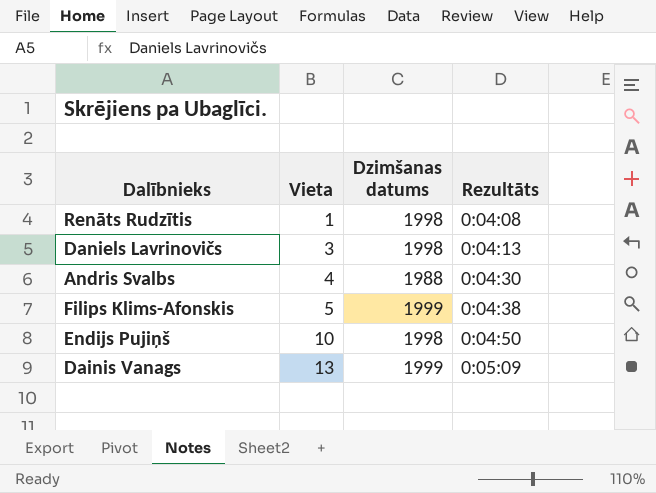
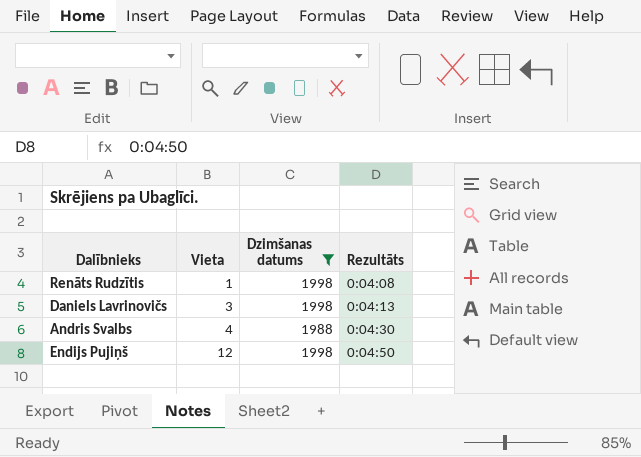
filter: none -> Dzimšanas datums != 1999
Endijs Pujiņš | Vieta: 10 -> 12

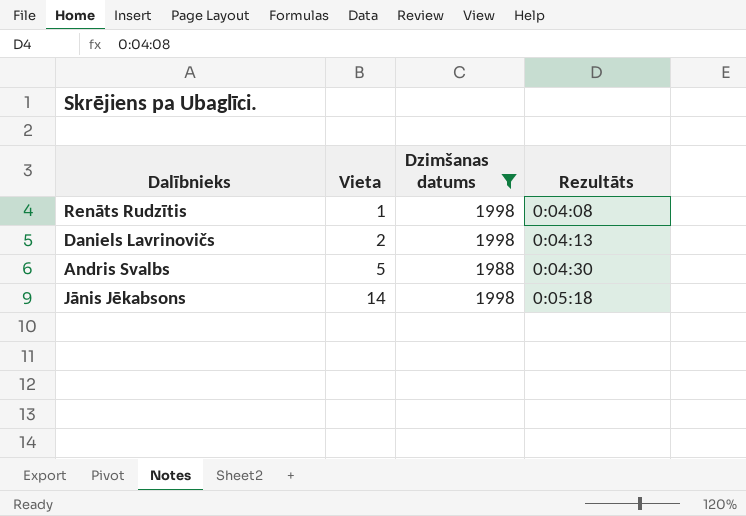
row Endijs Pujiņš: 12 | 1998 | 0:04:50 -> none
Daniels Lavrinovičs | Vieta: 3 -> 2
Andris Svalbs | Vieta: 4 -> 5
row Jānis Jēkabsons: none -> 14 | 1998 | 0:05:18

